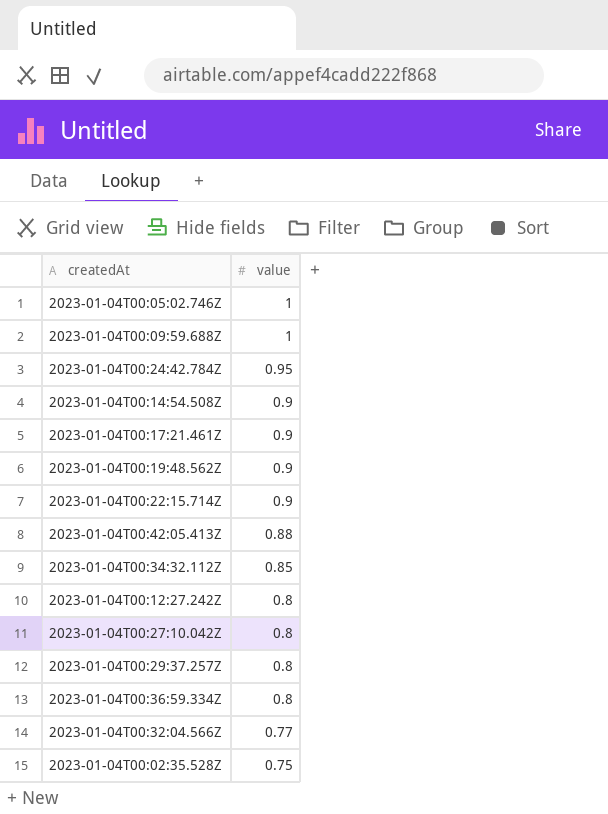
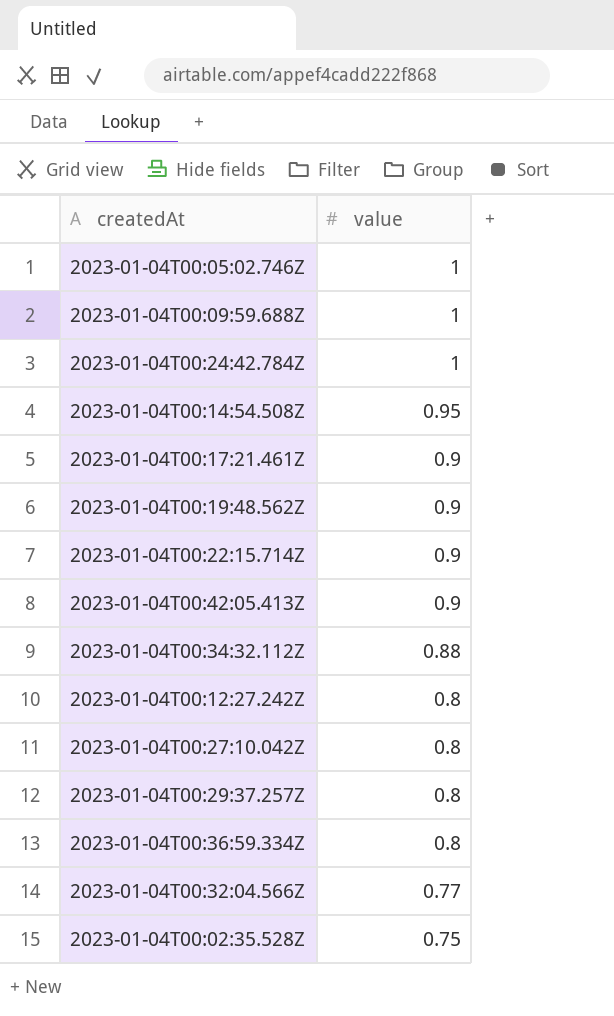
2023-01-04T00:24:42.784Z | value: 0.95 -> 1
2023-01-04T00:14:54.508Z | value: 0.9 -> 0.95
2023-01-04T00:42:05.413Z | value: 0.88 -> 0.9
2023-01-04T00:34:32.112Z | value: 0.85 -> 0.88

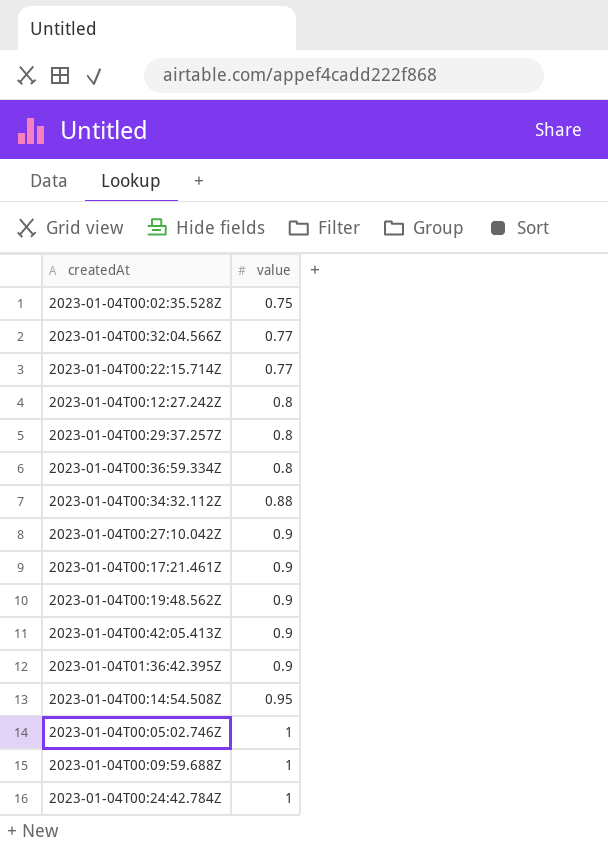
row order: value descending -> value ascending
2023-01-04T00:22:15.714Z | value: 0.9 -> 0.77
2023-01-04T00:27:10.042Z | value: 0.8 -> 0.9
row 2023-01-04T01:36:42.395Z: none -> 0.9

